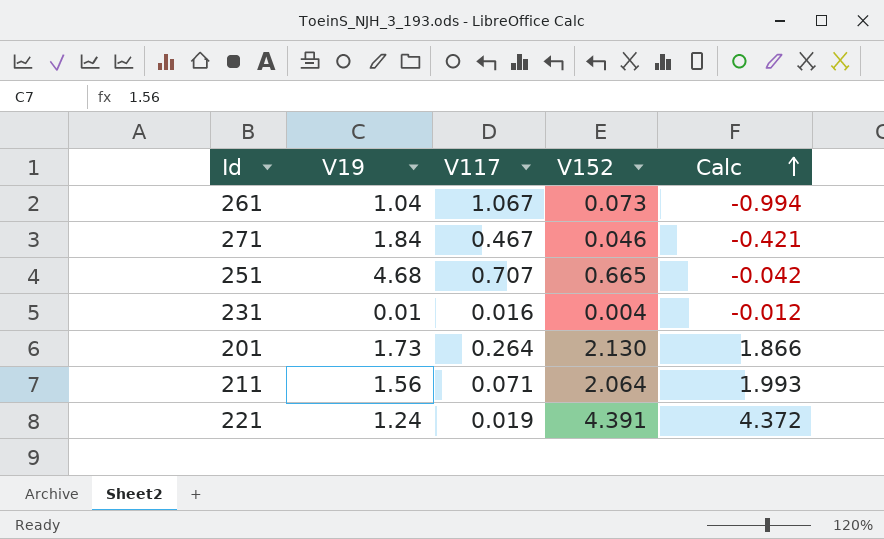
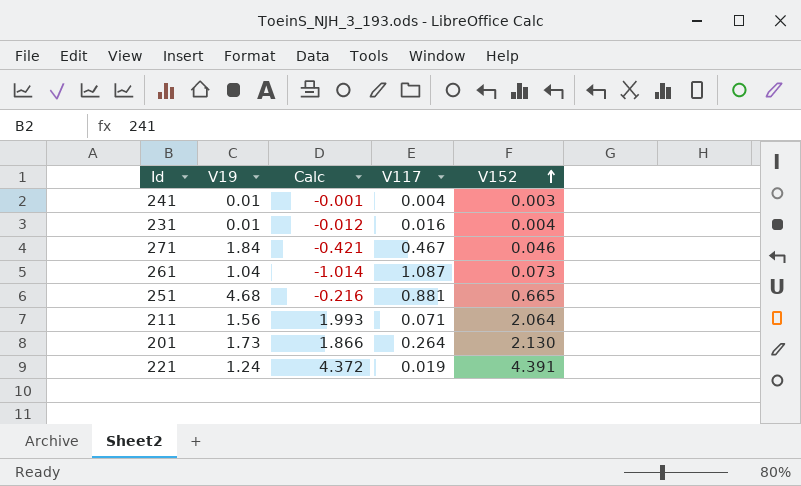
row order: Calc ascending -> V152 ascending
column Calc | position: 5 -> 3
row 241: none -> 0.01 | -0.001 | 0.004 | 0.003
261 | Calc: -0.994 -> -1.014
261 | V117: 1.067 -> 1.087
251 | Calc: -0.042 -> -0.216
251 | V117: 0.707 -> 0.881

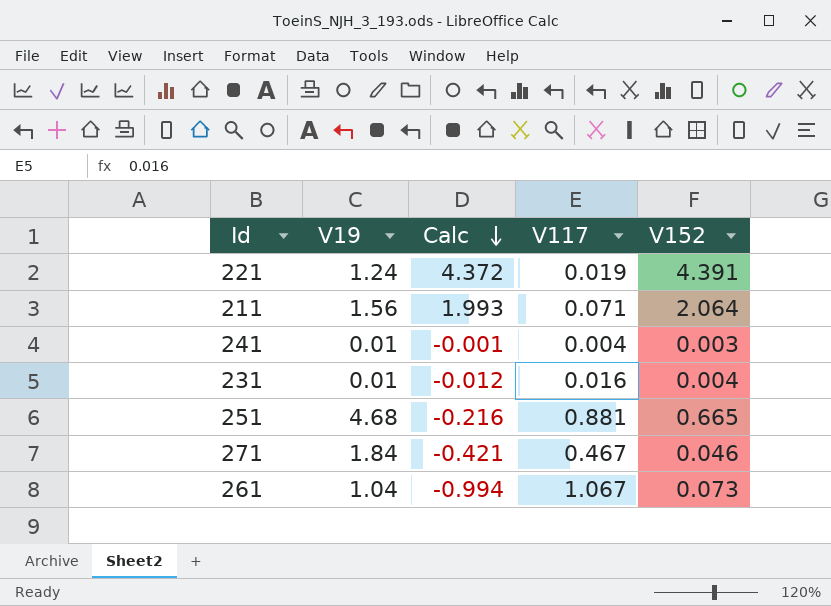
row order: V152 ascending -> Calc descending
row 201: 1.73 | 1.866 | 0.264 | 2.130 -> none
261 | Calc: -1.014 -> -0.994
261 | V117: 1.087 -> 1.067

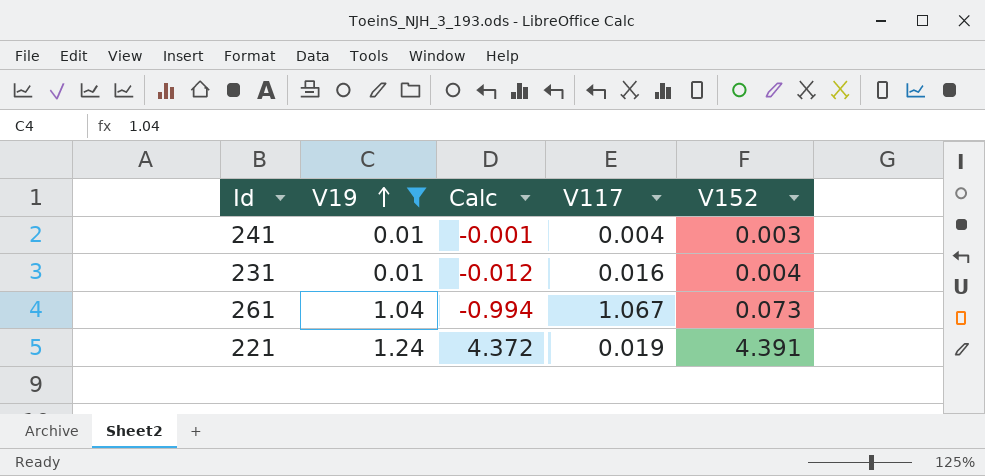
filter: none -> V19 <= 1.24
row order: Calc descending -> V19 ascending

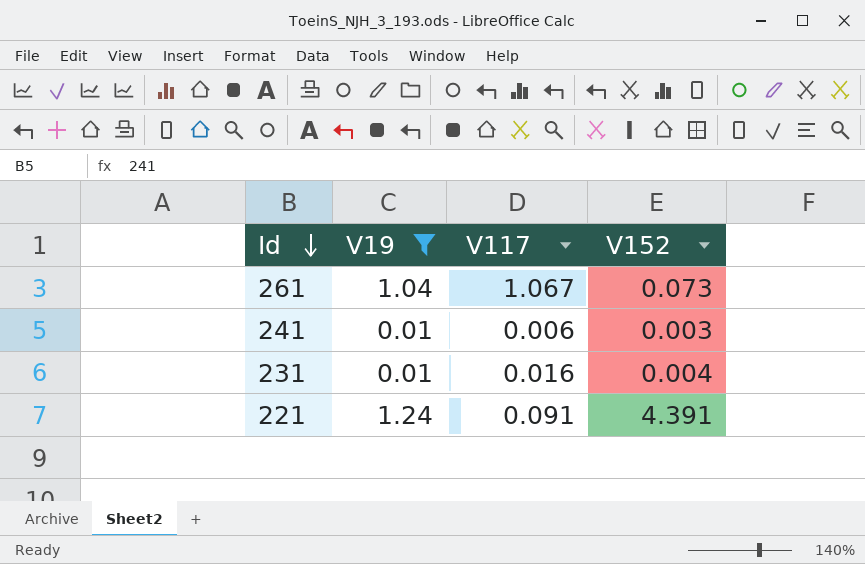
row order: V19 ascending -> Id descending
column Calc | formula: [V152] - [V117] -> none
241 | V117: 0.004 -> 0.006
221 | V117: 0.019 -> 0.091

